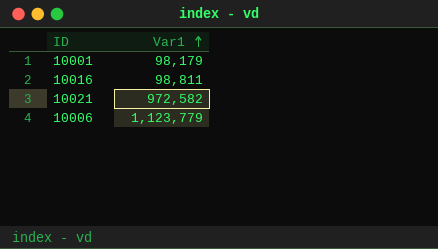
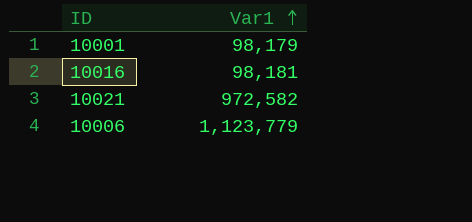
10016 | Var1: 98,811 -> 98,181

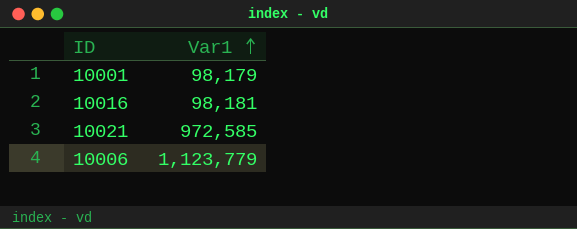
10021 | Var1: 972,582 -> 972,585

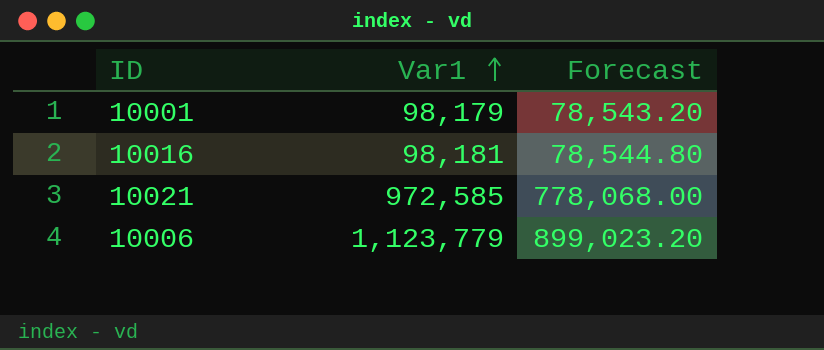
column Forecast | formula: none -> [Var1] * 0.8

